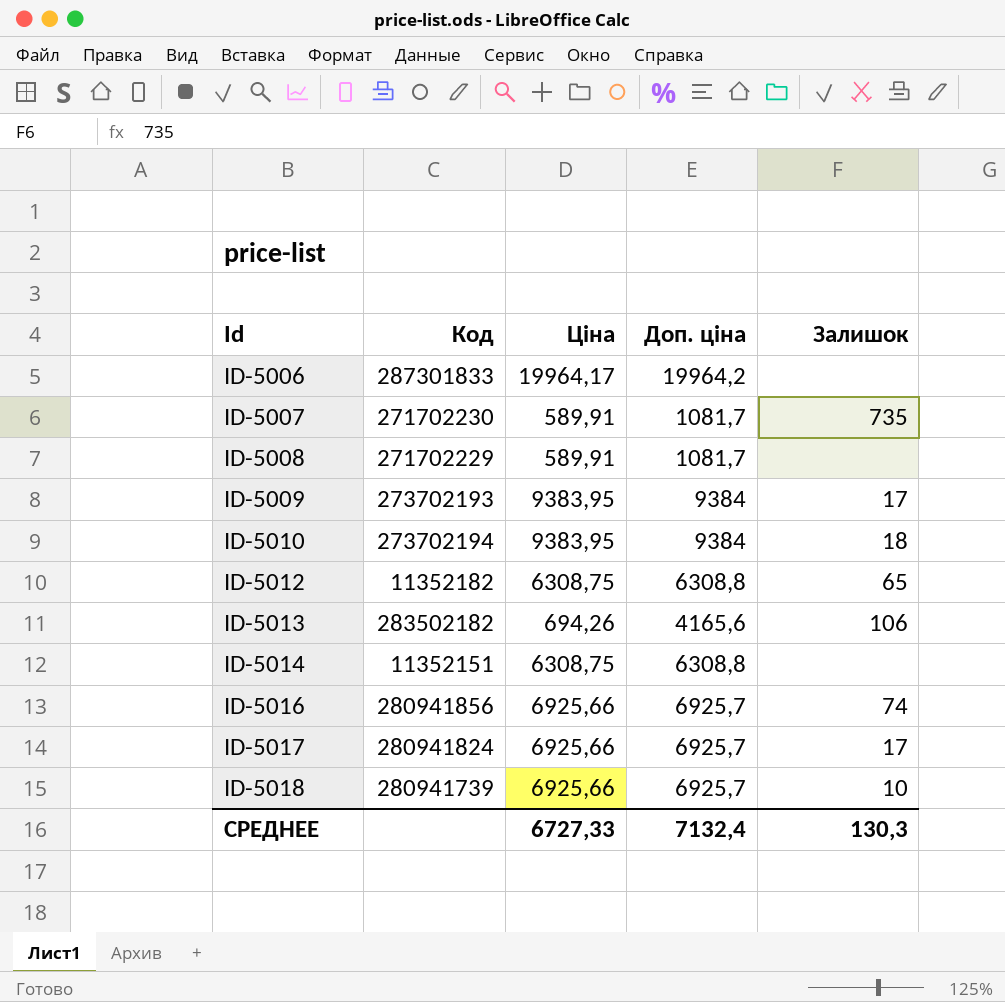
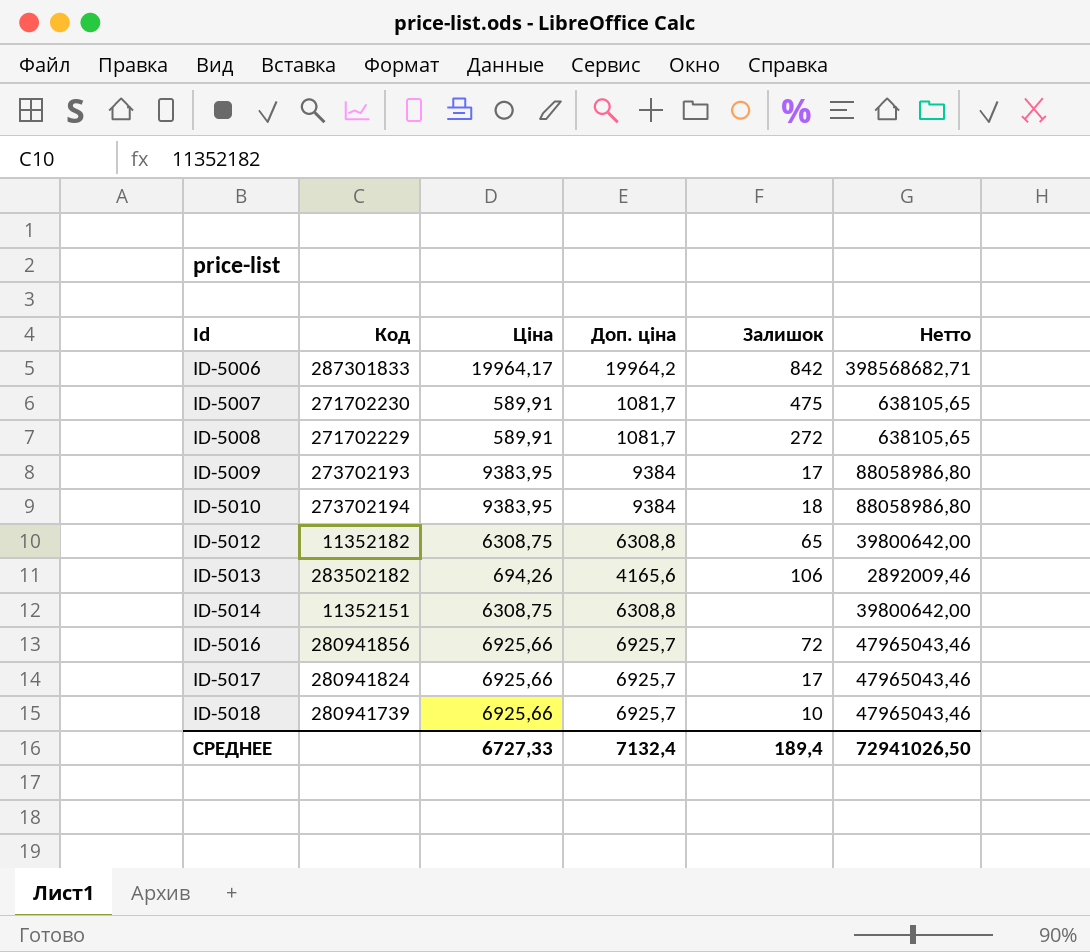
column Нетто | formula: none -> [Ціна] * [Доп. ціна]
ID-5006 | Залишок: none -> 842
ID-5007 | Залишок: 735 -> 475
ID-5008 | Залишок: none -> 272
ID-5016 | Залишок: 74 -> 72
СРЕДНЕЕ | Залишок: 130,3 -> 189,4

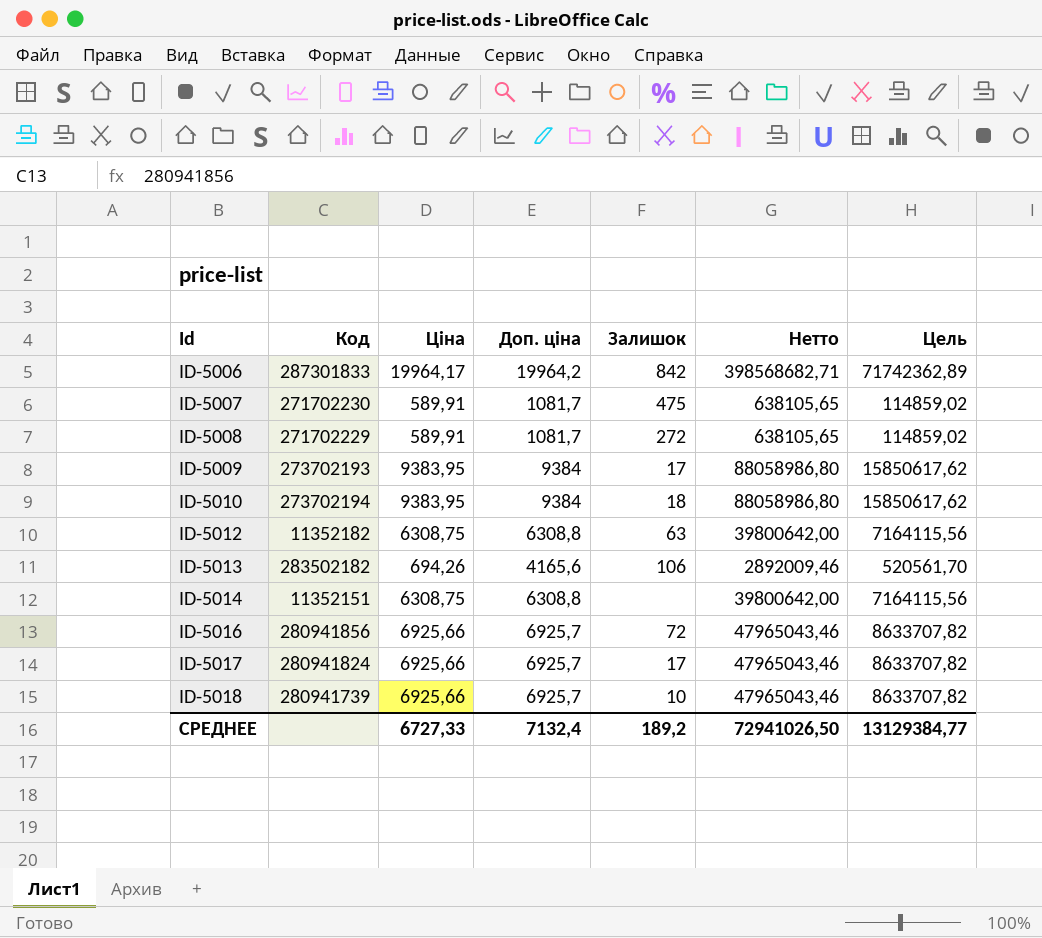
column Цель | formula: none -> [Нетто] * 0,18
ID-5012 | Залишок: 65 -> 63
СРЕДНЕЕ | Залишок: 189,4 -> 189,2

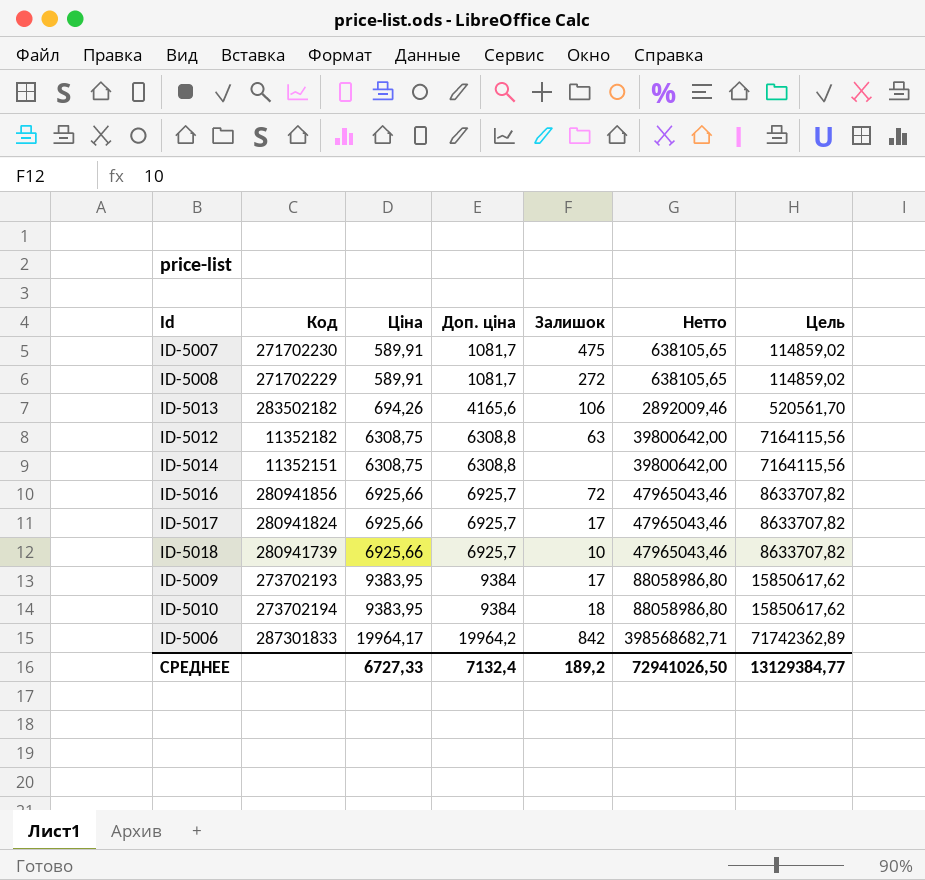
row order: Id ascending -> Ціна ascending

